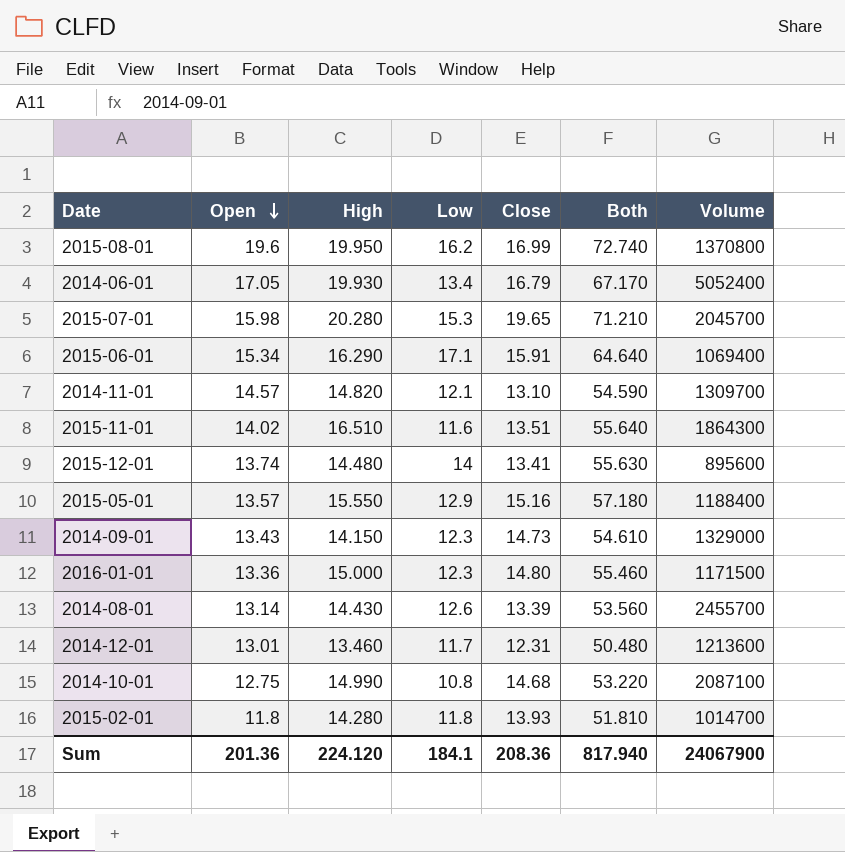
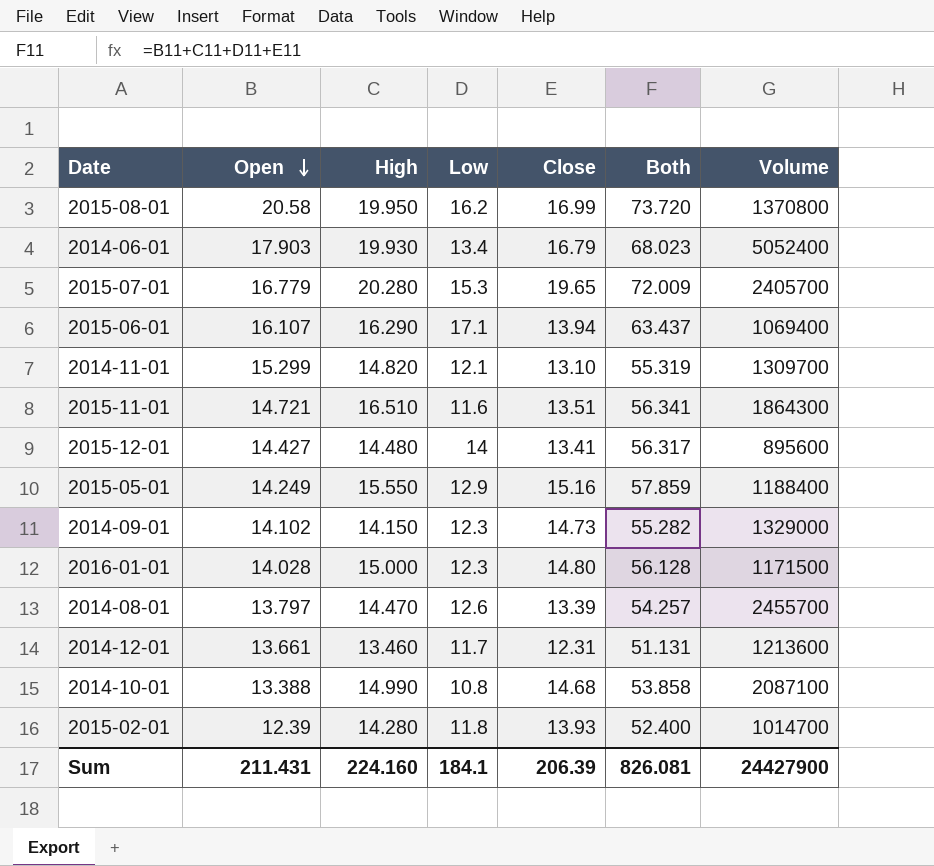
2015-08-01 | Open: 19.6 -> 20.58
2015-08-01 | Both: 72.740 -> 73.720
2014-06-01 | Open: 17.05 -> 17.903
2014-06-01 | Both: 67.170 -> 68.023
2015-07-01 | Open: 15.98 -> 16.779
2015-07-01 | Both: 71.210 -> 72.009
2015-07-01 | Volume: 2045700 -> 2405700
2015-06-01 | Open: 15.34 -> 16.107
2015-06-01 | Close: 15.91 -> 13.94
2015-06-01 | Both: 64.640 -> 63.437
2014-11-01 | Open: 14.57 -> 15.299
2014-11-01 | Both: 54.590 -> 55.319
2015-11-01 | Open: 14.02 -> 14.721
2015-11-01 | Both: 55.640 -> 56.341
2015-12-01 | Open: 13.74 -> 14.427
2015-12-01 | Both: 55.630 -> 56.317
2015-05-01 | Open: 13.57 -> 14.249
2015-05-01 | Both: 57.180 -> 57.859
2014-09-01 | Open: 13.43 -> 14.102
2014-09-01 | Both: 54.610 -> 55.282
2016-01-01 | Open: 13.36 -> 14.028
2016-01-01 | Both: 55.460 -> 56.128
2014-08-01 | Open: 13.14 -> 13.797
2014-08-01 | High: 14.430 -> 14.470
2014-08-01 | Both: 53.560 -> 54.257
2014-12-01 | Open: 13.01 -> 13.661
2014-12-01 | Both: 50.480 -> 51.131
2014-10-01 | Open: 12.75 -> 13.388
2014-10-01 | Both: 53.220 -> 53.858
2015-02-01 | Open: 11.8 -> 12.39
2015-02-01 | Both: 51.810 -> 52.400
Sum | Open: 201.36 -> 211.431
Sum | High: 224.120 -> 224.160
Sum | Close: 208.36 -> 206.39
Sum | Both: 817.940 -> 826.081
Sum | Volume: 24067900 -> 24427900

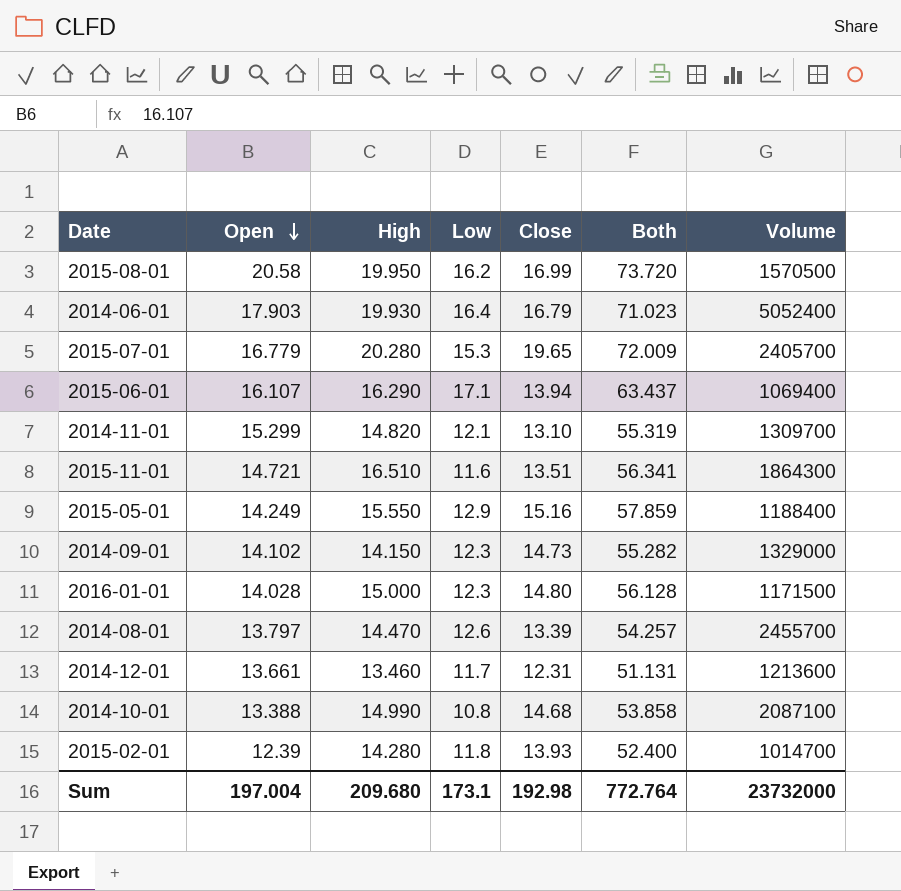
row 2015-12-01: 14.427 | 14.480 | 14 | 13.41 | 56.317 | 895600 -> none
2015-08-01 | Volume: 1370800 -> 1570500
2014-06-01 | Low: 13.4 -> 16.4
2014-06-01 | Both: 68.023 -> 71.023
Sum | Open: 211.431 -> 197.004
Sum | High: 224.160 -> 209.680
Sum | Low: 184.1 -> 173.1
Sum | Close: 206.39 -> 192.98
Sum | Both: 826.081 -> 772.764
Sum | Volume: 24427900 -> 23732000

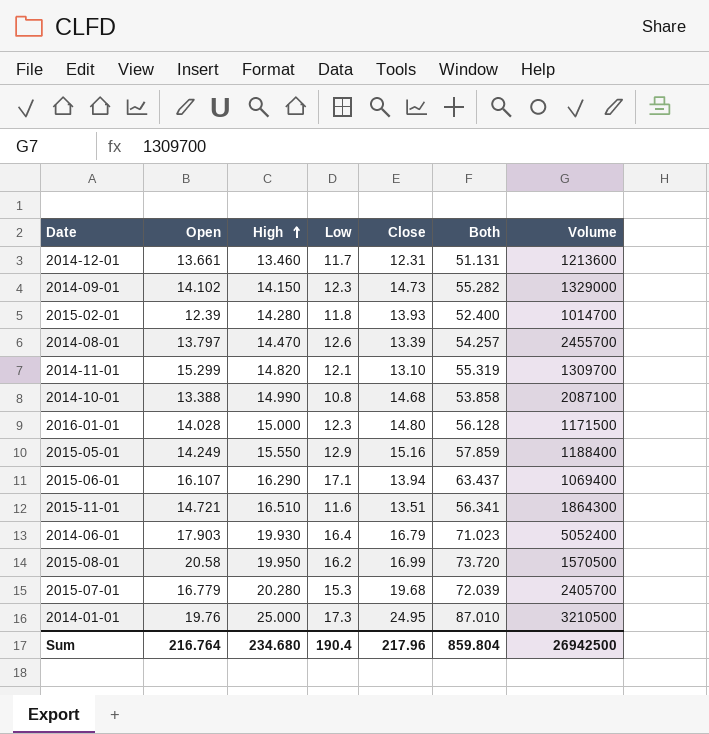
row order: Open descending -> High ascending
2015-07-01 | Close: 19.65 -> 19.68
2015-07-01 | Both: 72.009 -> 72.039
row 2014-01-01: none -> 19.76 | 25.000 | 17.3 | 24.95 | 87.010 | 3210500
Sum | Open: 197.004 -> 216.764
Sum | High: 209.680 -> 234.680
Sum | Low: 173.1 -> 190.4
Sum | Close: 192.98 -> 217.96
Sum | Both: 772.764 -> 859.804
Sum | Volume: 23732000 -> 26942500

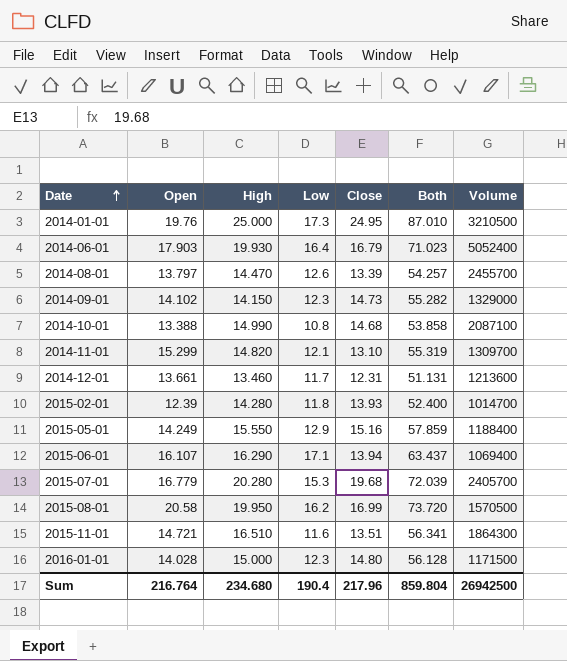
row order: High ascending -> Date ascending

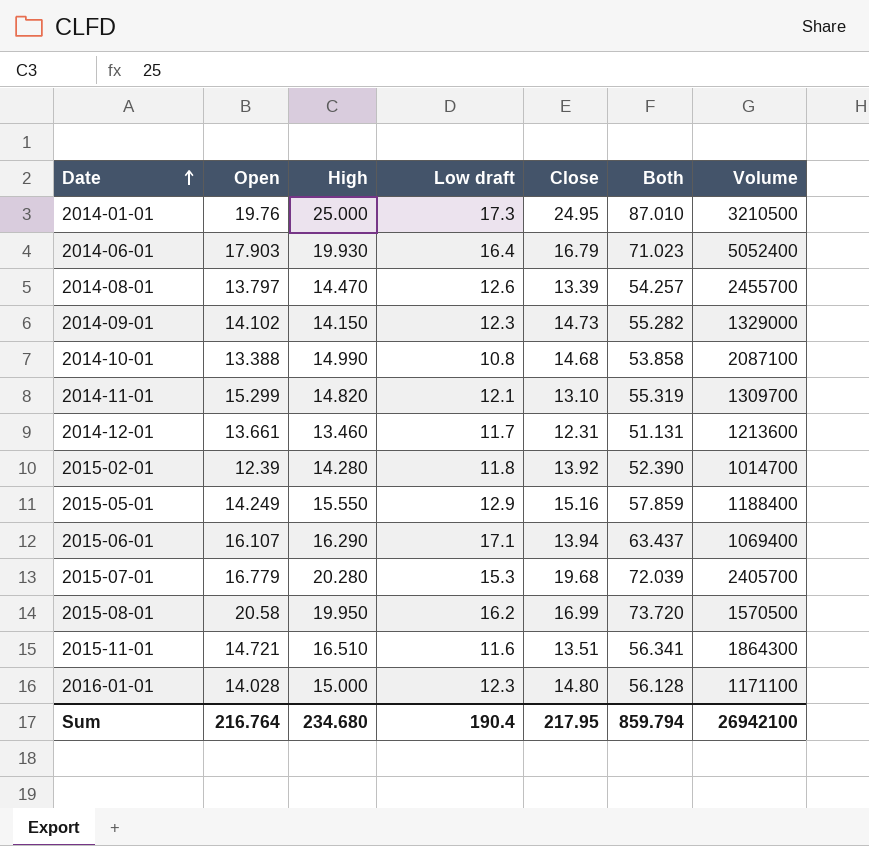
column name: Low -> Low draft
2015-02-01 | Close: 13.93 -> 13.92
2015-02-01 | Both: 52.400 -> 52.390
2016-01-01 | Volume: 1171500 -> 1171100
Sum | Close: 217.96 -> 217.95
Sum | Both: 859.804 -> 859.794
Sum | Volume: 26942500 -> 26942100

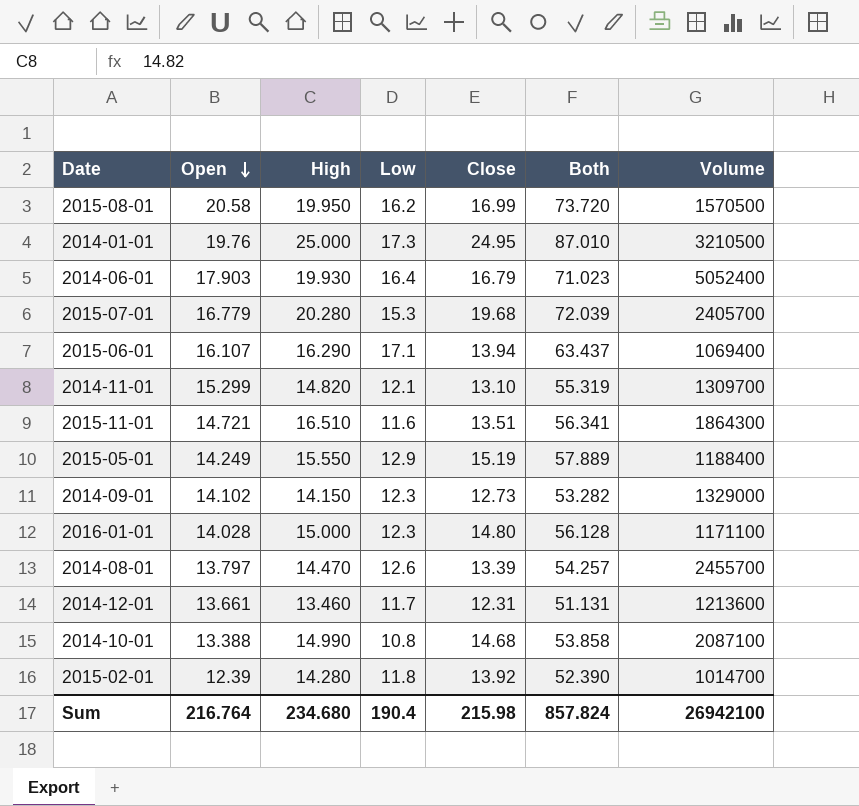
row order: Date ascending -> Open descending
column name: Low draft -> Low
2015-05-01 | Close: 15.16 -> 15.19
2015-05-01 | Both: 57.859 -> 57.889
2014-09-01 | Close: 14.73 -> 12.73
2014-09-01 | Both: 55.282 -> 53.282
Sum | Close: 217.95 -> 215.98
Sum | Both: 859.794 -> 857.824

